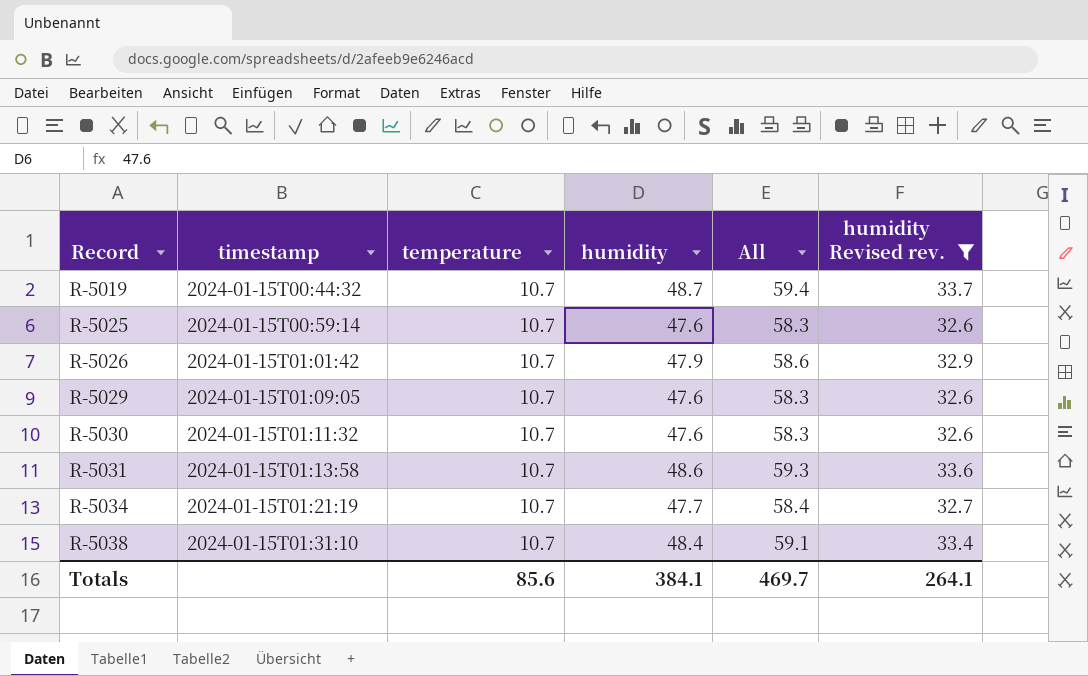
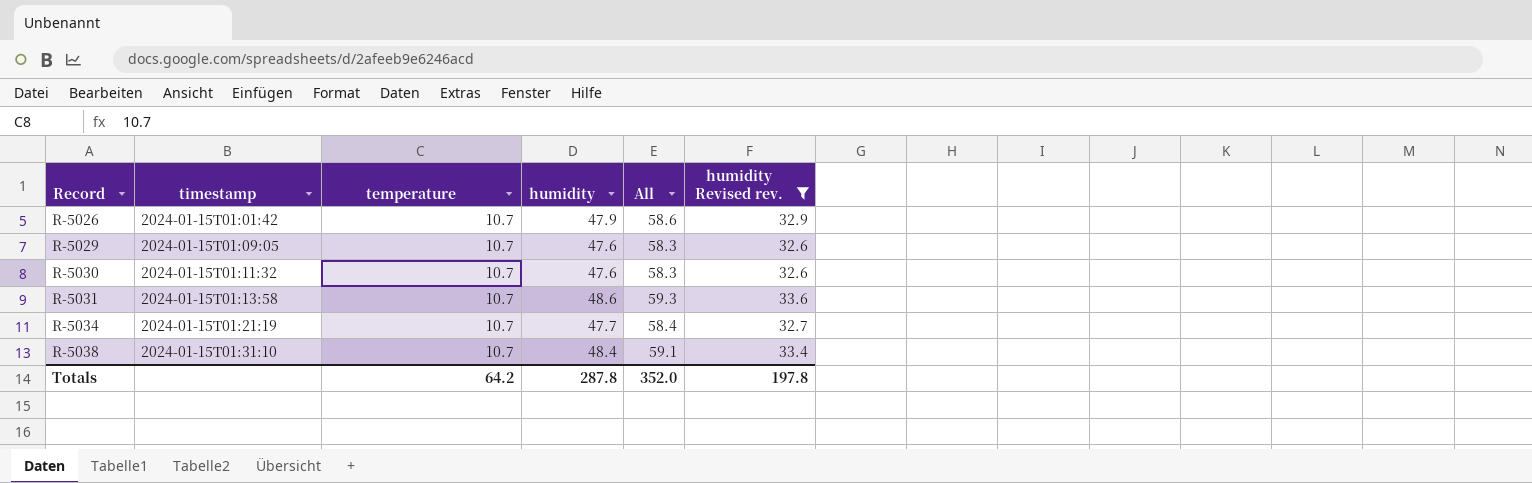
row R-5019: 2024-01-15T00:44:32 | 10.7 | 48.7 | 59.4 | 33.7 -> none
row R-5025: 2024-01-15T00:59:14 | 10.7 | 47.6 | 58.3 | 32.6 -> none
Totals | temperature: 85.6 -> 64.2
Totals | humidity: 384.1 -> 287.8
Totals | All: 469.7 -> 352.0
Totals | humidity Revised rev.: 264.1 -> 197.8

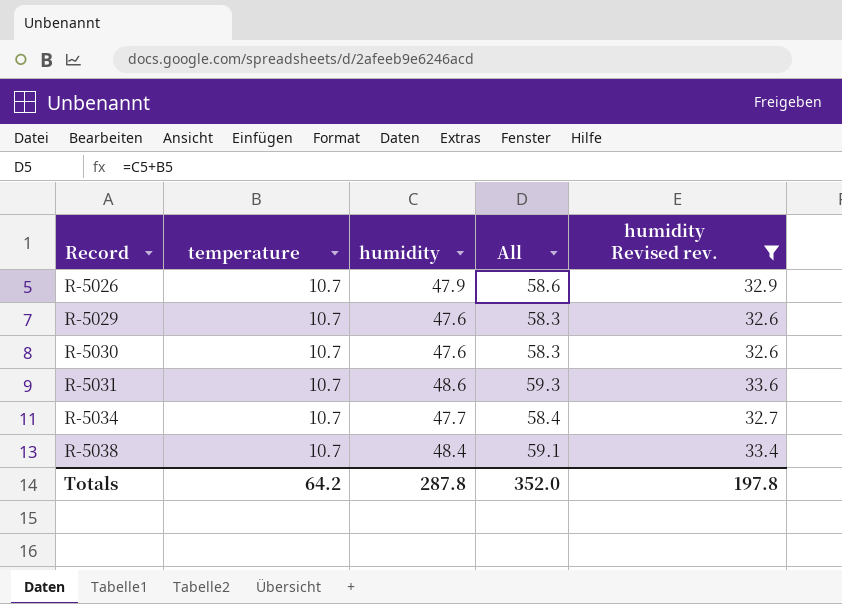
column timestamp | position: 2 -> none

